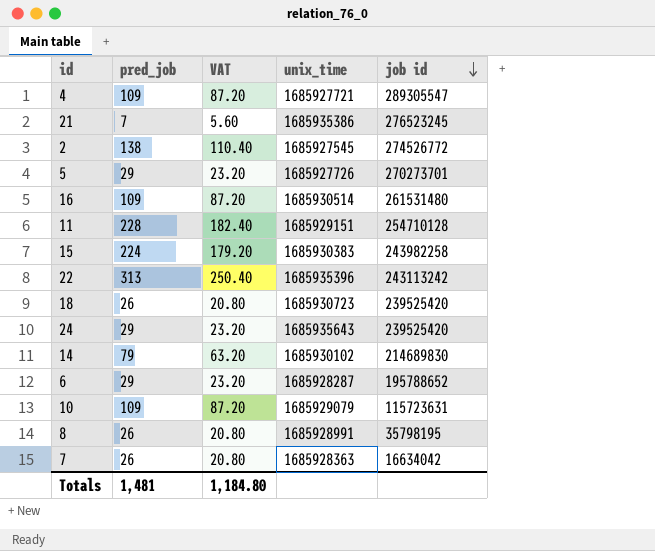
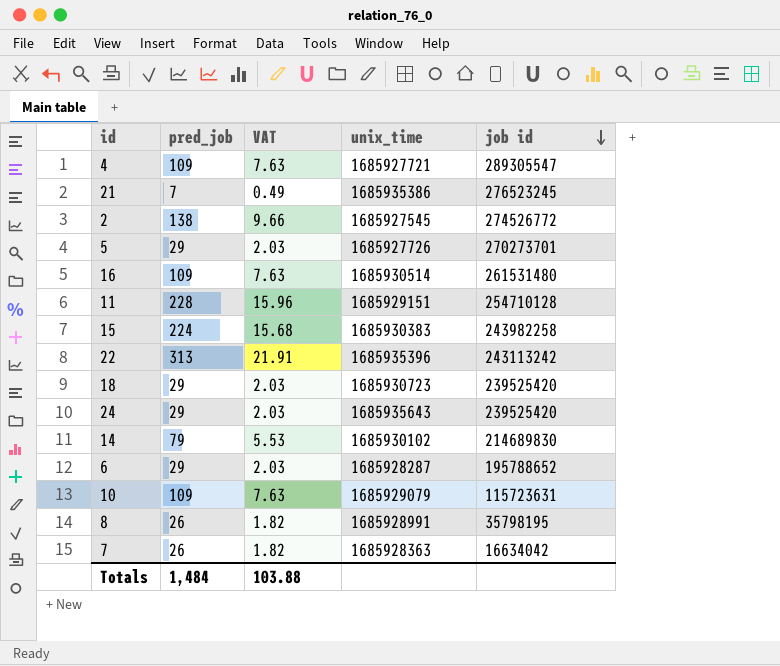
column VAT | formula: [pred_job] * 0.8 -> [pred_job] * 0.07
18 | pred_job: 26 -> 29
Totals | pred_job: 1,481 -> 1,484
Totals | VAT: 1,184.80 -> 103.88

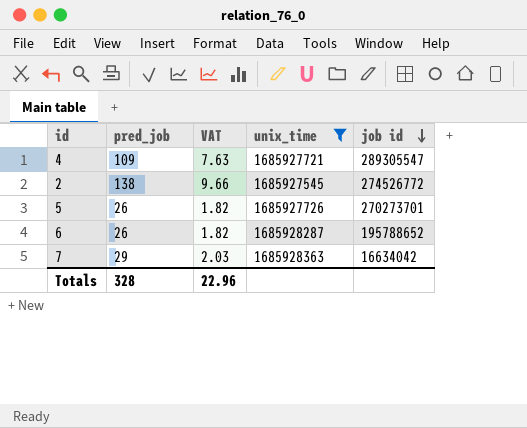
filter: none -> unix_time <= 1685928363
5 | pred_job: 29 -> 26
5 | VAT: 2.03 -> 1.82
6 | pred_job: 29 -> 26
6 | VAT: 2.03 -> 1.82
7 | pred_job: 26 -> 29
7 | VAT: 1.82 -> 2.03
Totals | pred_job: 1,484 -> 328
Totals | VAT: 103.88 -> 22.96

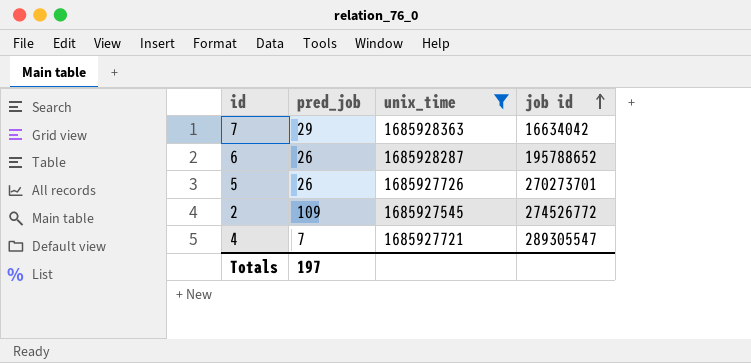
row order: job id descending -> job id ascending
column VAT | formula: [pred_job] * 0.07 -> none
2 | pred_job: 138 -> 109
4 | pred_job: 109 -> 7
Totals | pred_job: 328 -> 197

